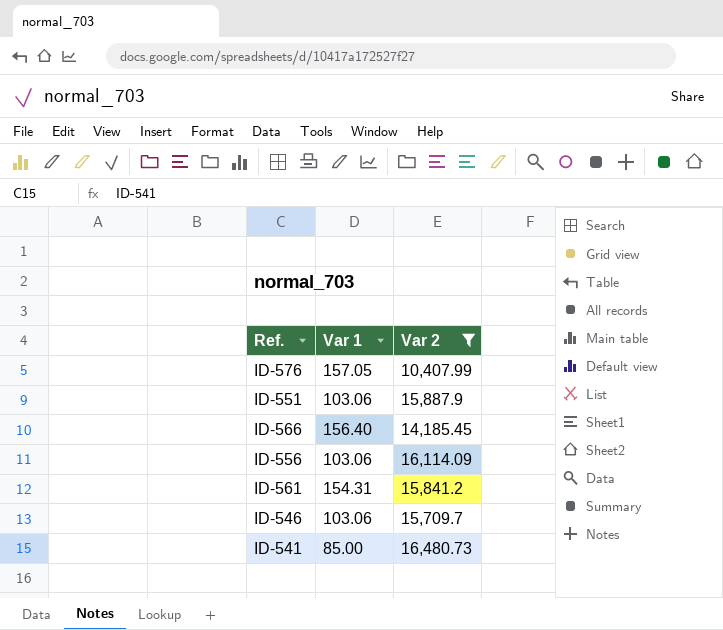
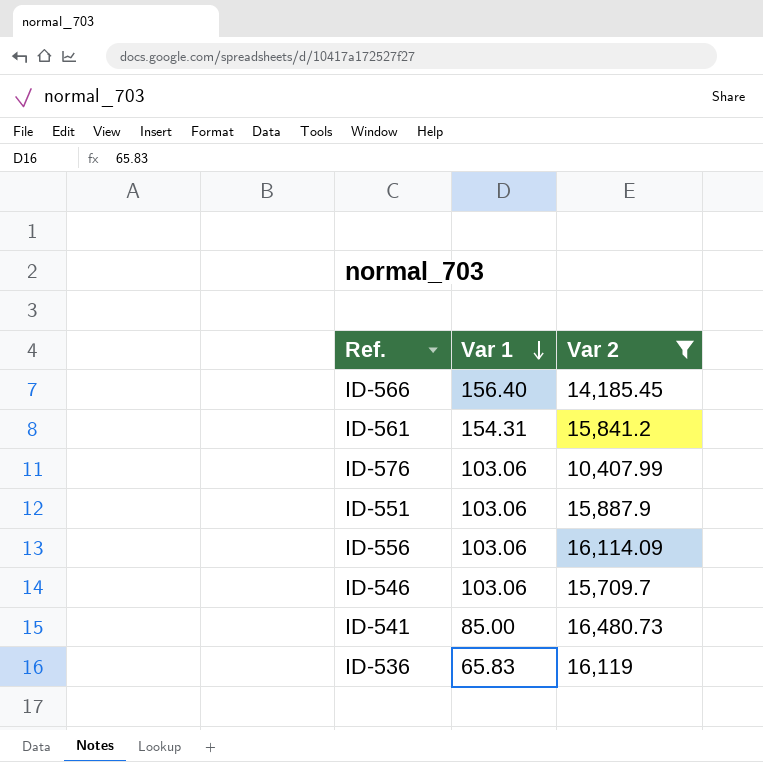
row order: none -> Var 1 descending
ID-576 | Var 1: 157.05 -> 103.06
row ID-536: none -> 65.83 | 16,119

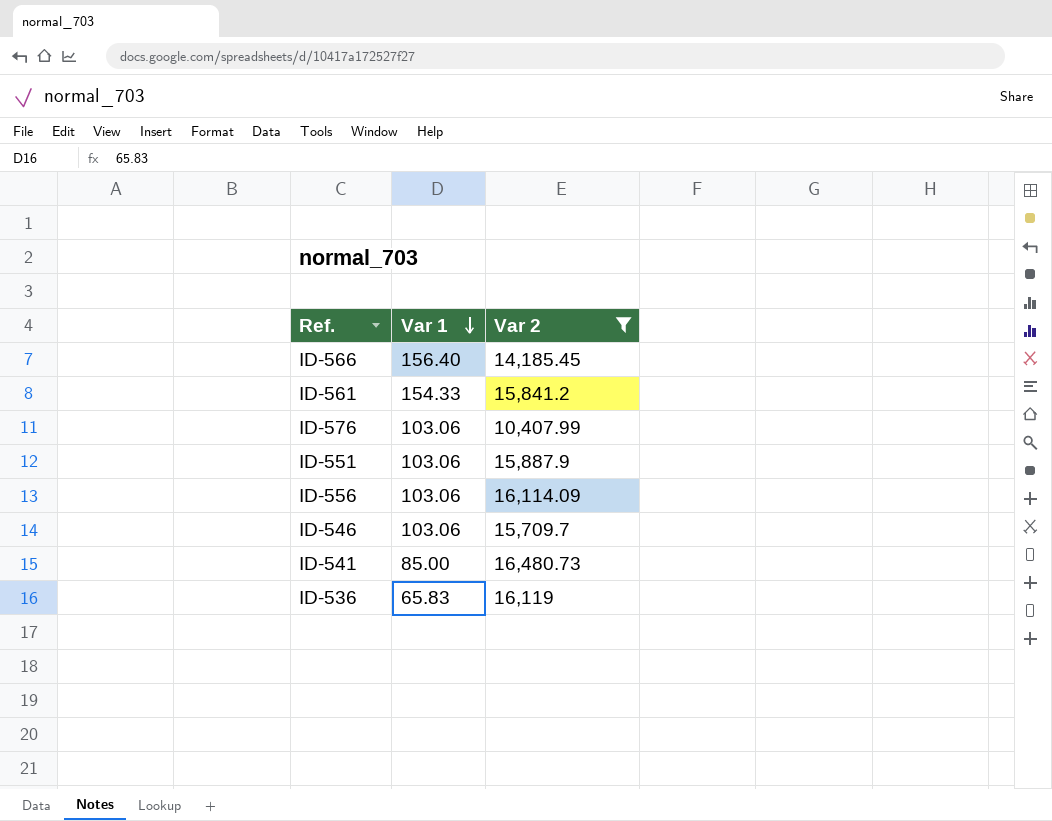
ID-561 | Var 1: 154.31 -> 154.33

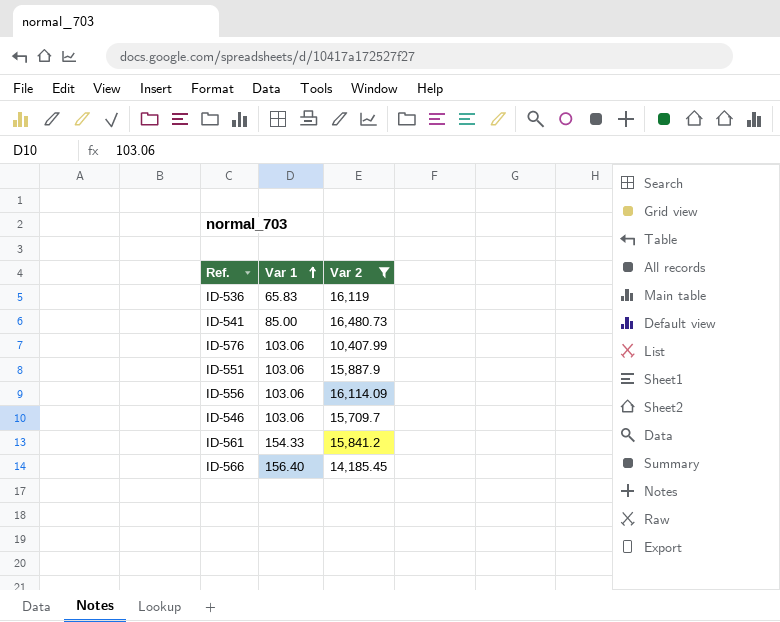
row order: Var 1 descending -> Var 1 ascending

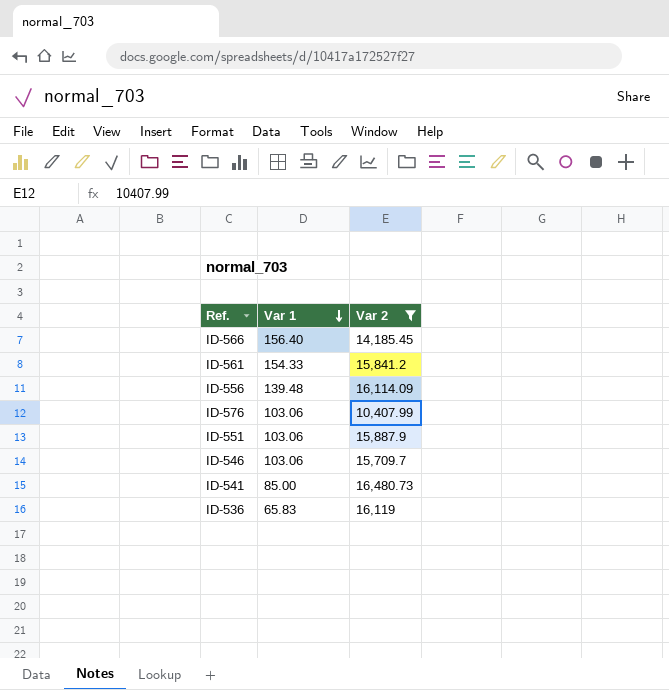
row order: Var 1 ascending -> Var 1 descending
ID-556 | Var 1: 103.06 -> 139.48

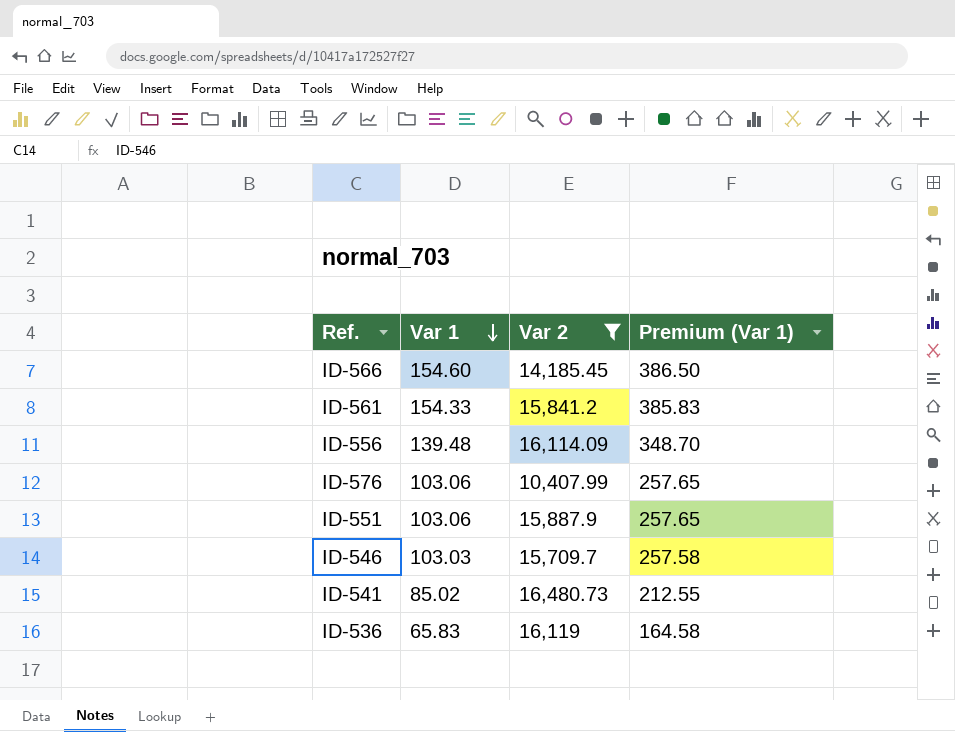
column Premium (Var 1) | formula: none -> [Var 1] * 2.5
ID-566 | Var 1: 156.40 -> 154.60
ID-546 | Var 1: 103.06 -> 103.03
ID-541 | Var 1: 85.00 -> 85.02

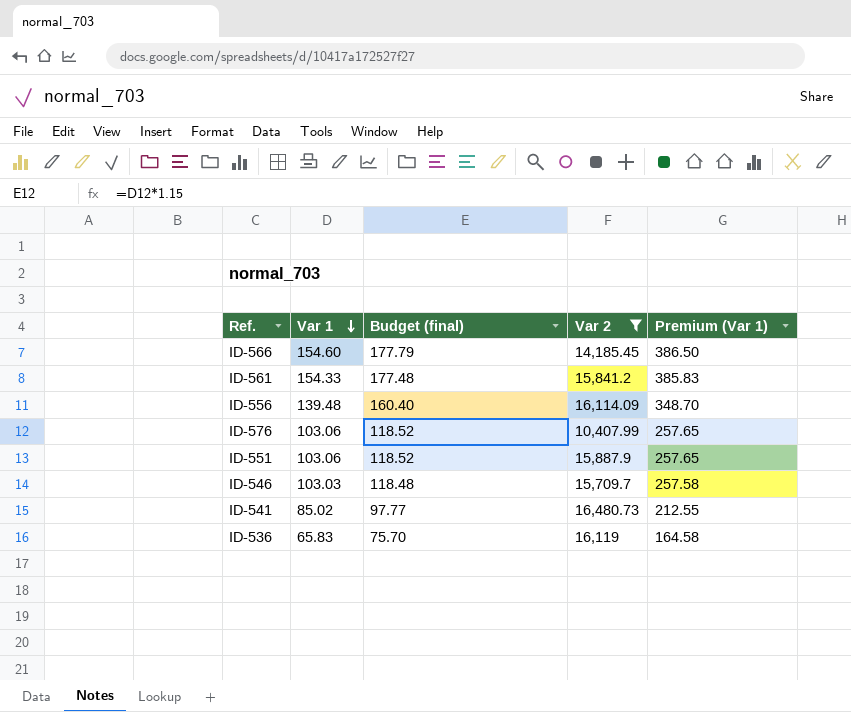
column Budget (final) | formula: none -> [Var 1] * 1.15

